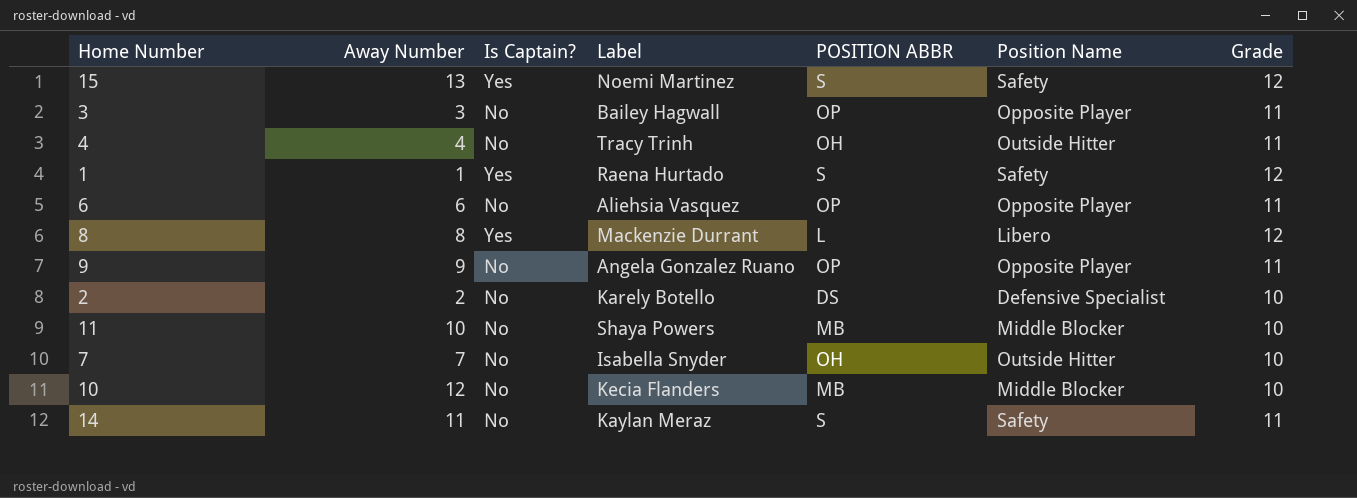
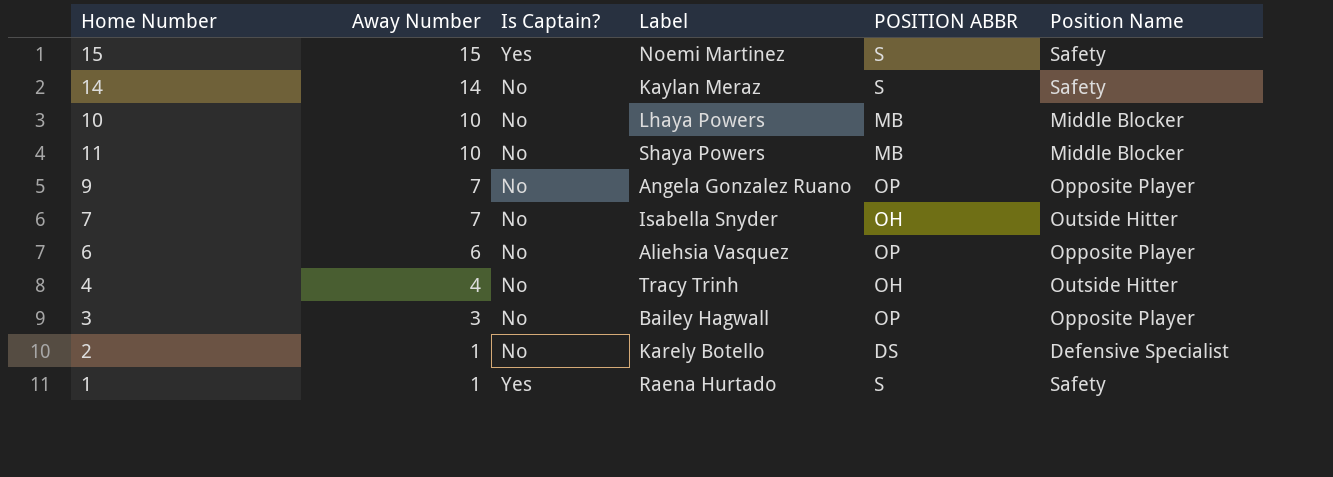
row order: none -> Away Number descending
column Grade | position: 7 -> none
row 8: 8 | Yes | Mackenzie Durrant | L | Libero | 12 -> none
15 | Away Number: 13 -> 15
14 | Away Number: 11 -> 14
10 | Away Number: 12 -> 10
10 | Label: Kecia Flanders -> Lhaya Powers
9 | Away Number: 9 -> 7
2 | Away Number: 2 -> 1

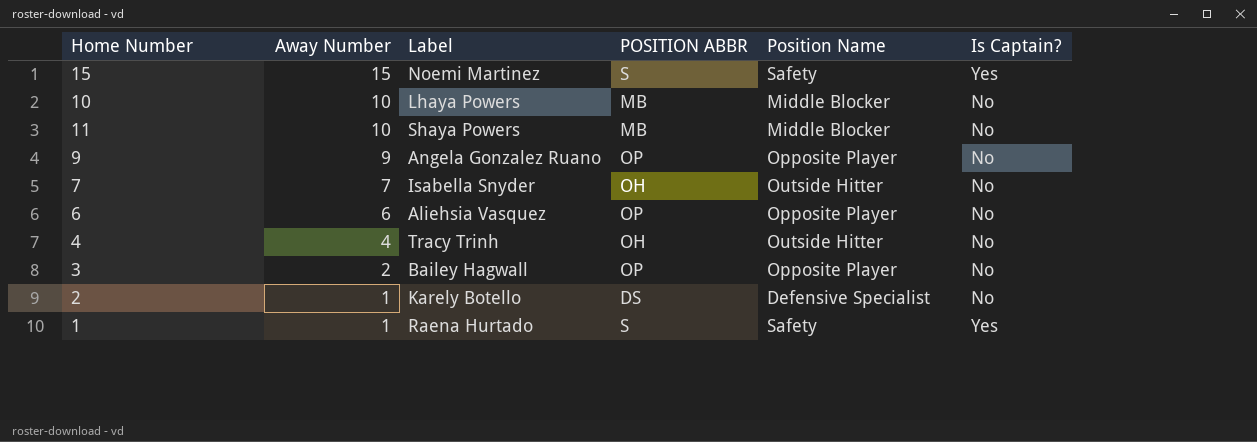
column Is Captain? | position: 3 -> 6
row 14: 14 | No | Kaylan Meraz | S | Safety -> none
9 | Away Number: 7 -> 9
3 | Away Number: 3 -> 2

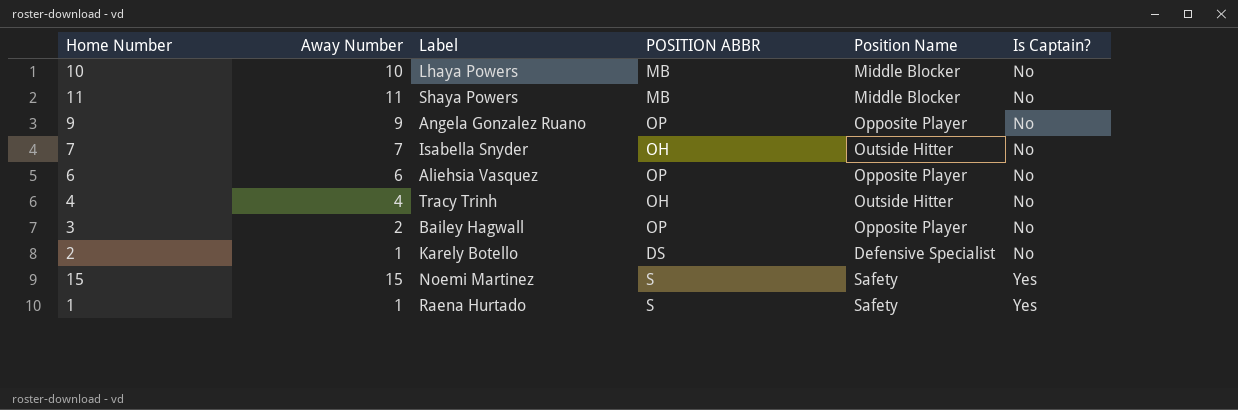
row order: Away Number descending -> Is Captain? ascending
11 | Away Number: 10 -> 11

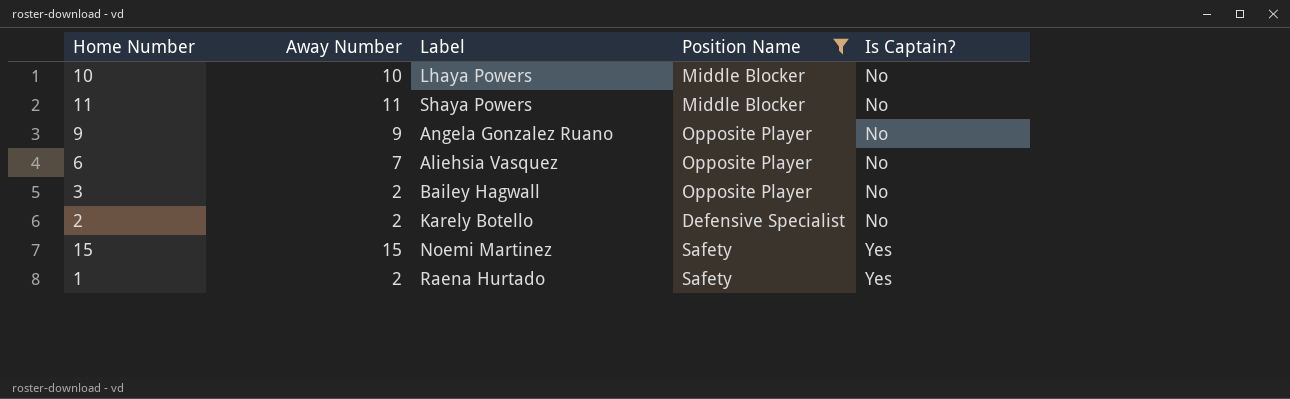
filter: none -> Position Name != Outside Hitter
column POSITION ABBR | position: 4 -> none
6 | Away Number: 6 -> 7
2 | Away Number: 1 -> 2
1 | Away Number: 1 -> 2

